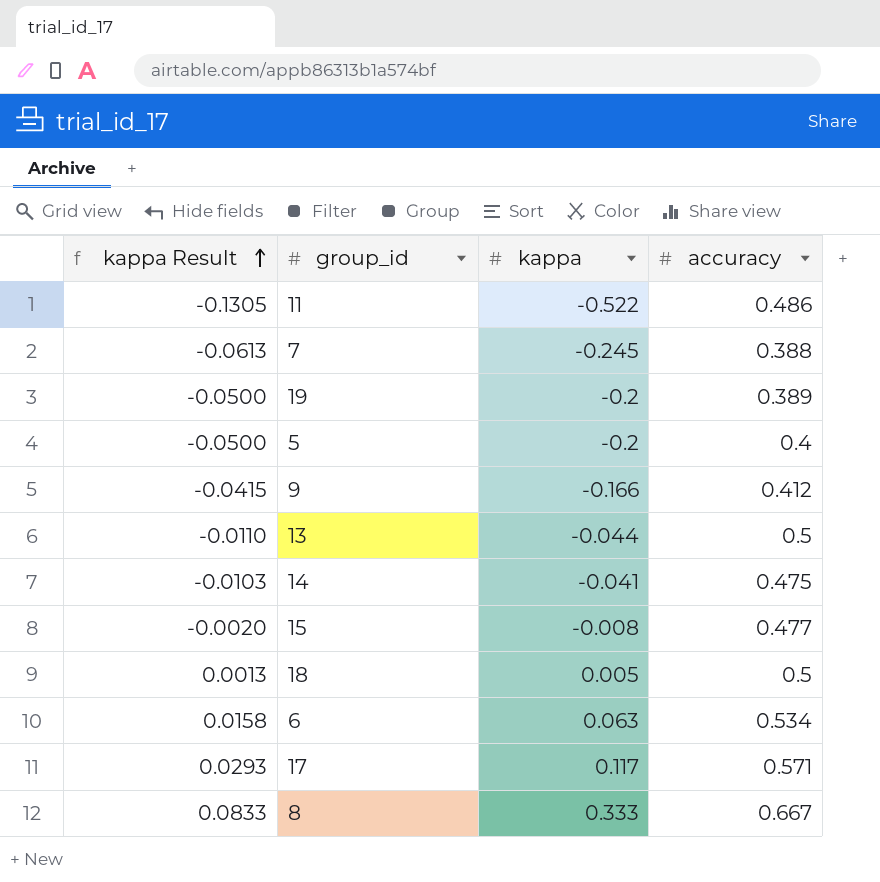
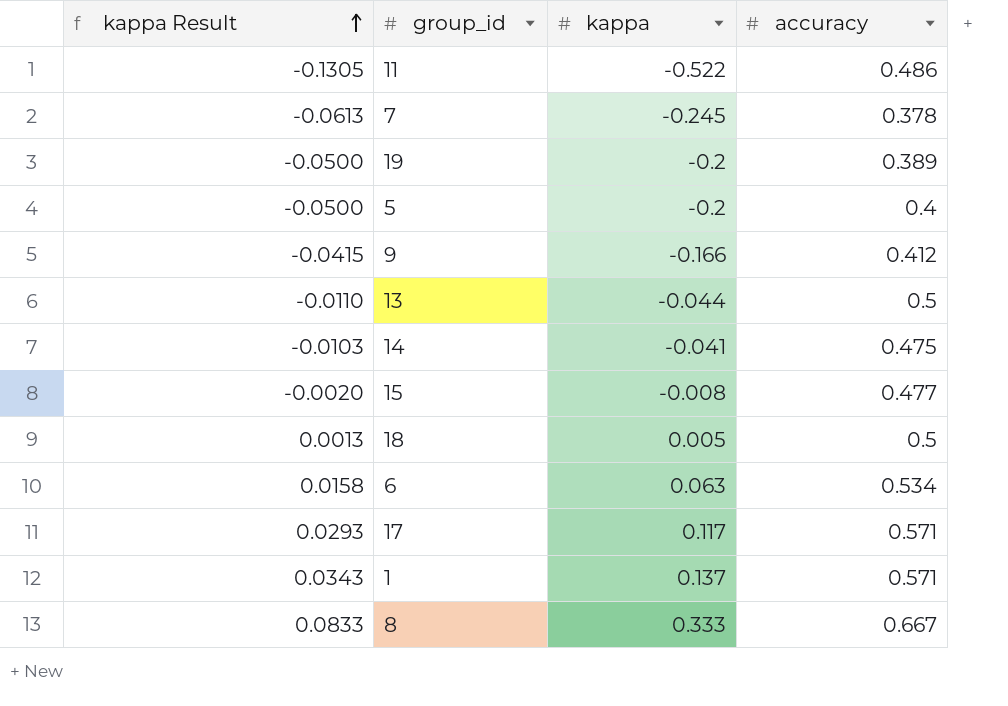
7 | accuracy: 0.388 -> 0.378
row 1: none -> 0.0343 | 0.137 | 0.571

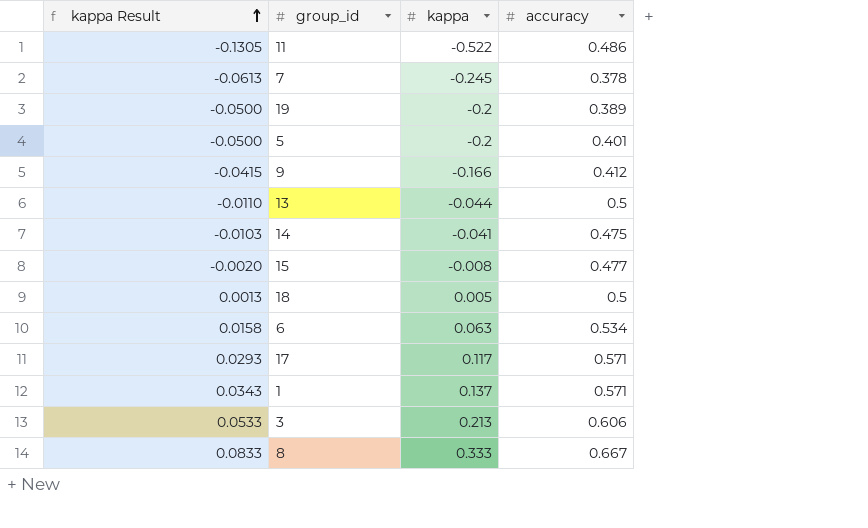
5 | accuracy: 0.4 -> 0.401
row 3: none -> 0.0533 | 0.213 | 0.606

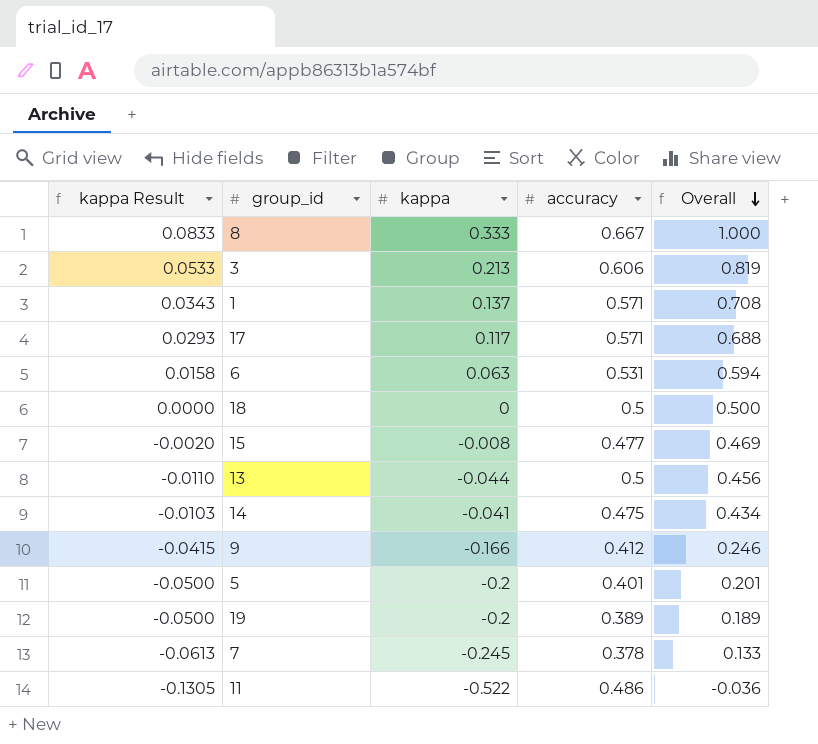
row order: kappa Result ascending -> Overall descending
column Overall | formula: none -> [kappa] + [accuracy]
6 | accuracy: 0.534 -> 0.531
18 | kappa Result: 0.0013 -> 0.0000
18 | kappa: 0.005 -> 0

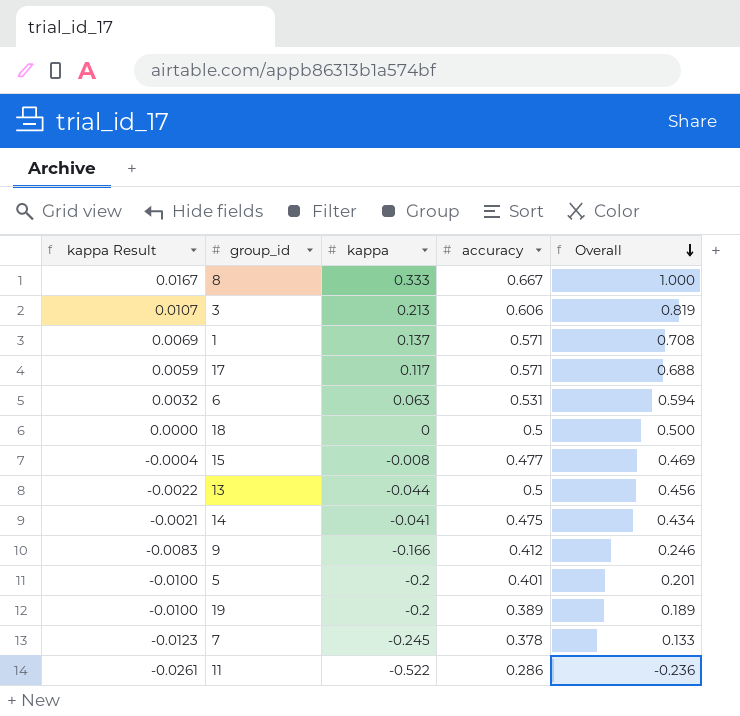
column kappa Result | formula: [kappa] * 0.25 -> [kappa] * 0.05
11 | accuracy: 0.486 -> 0.286
11 | Overall: -0.036 -> -0.236

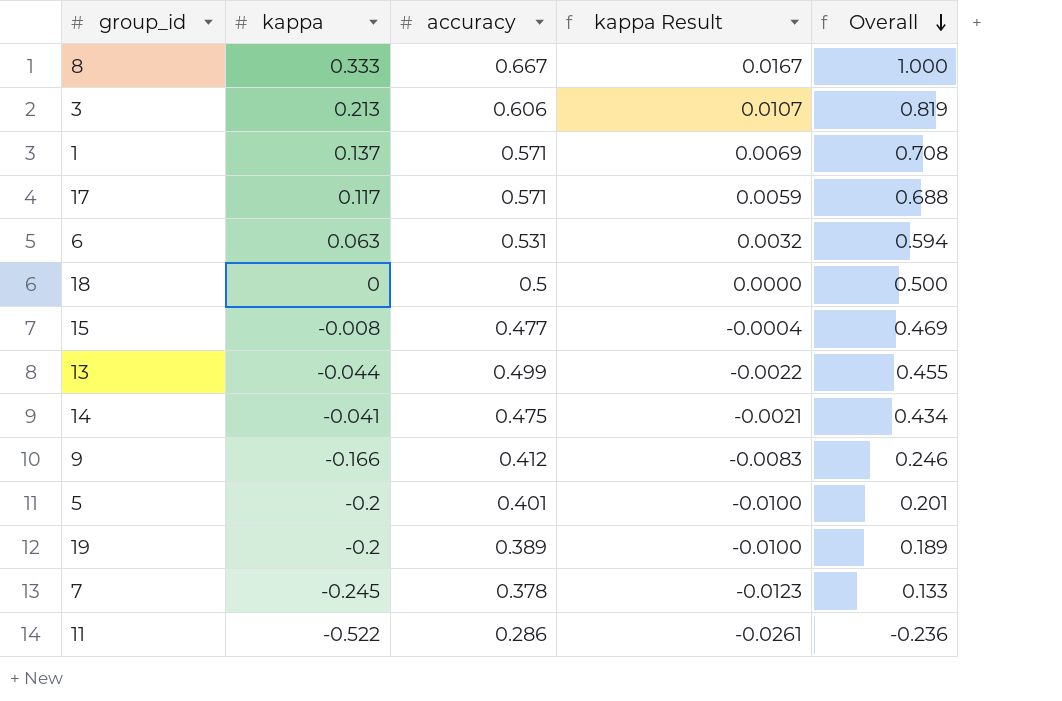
column kappa Result | position: 1 -> 4
13 | accuracy: 0.5 -> 0.499
13 | Overall: 0.456 -> 0.455

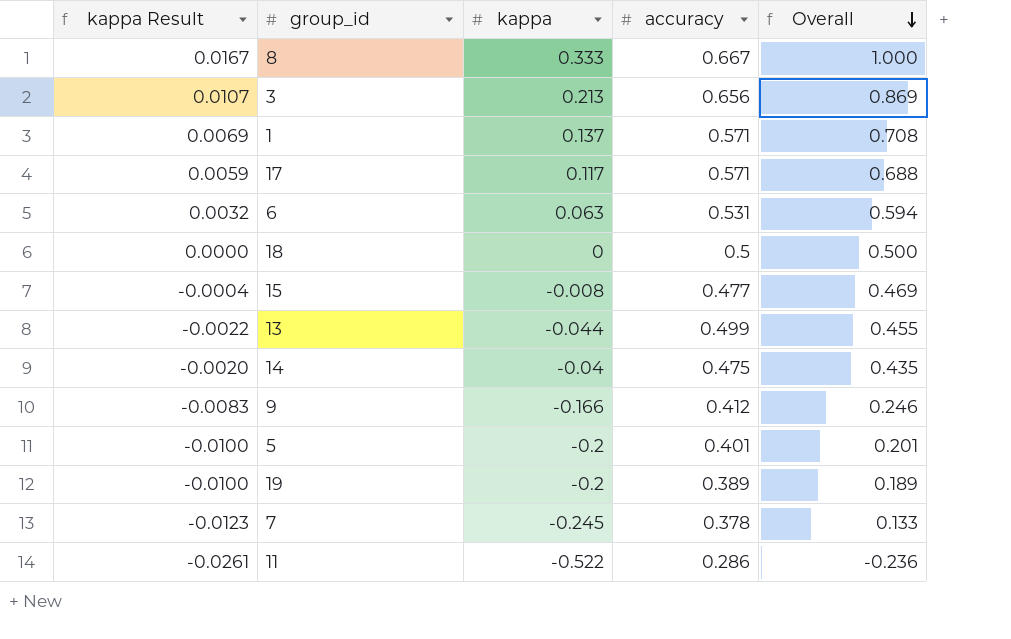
column kappa Result | position: 4 -> 1
3 | accuracy: 0.606 -> 0.656
3 | Overall: 0.819 -> 0.869
14 | kappa Result: -0.0021 -> -0.0020
14 | kappa: -0.041 -> -0.04
14 | Overall: 0.434 -> 0.435

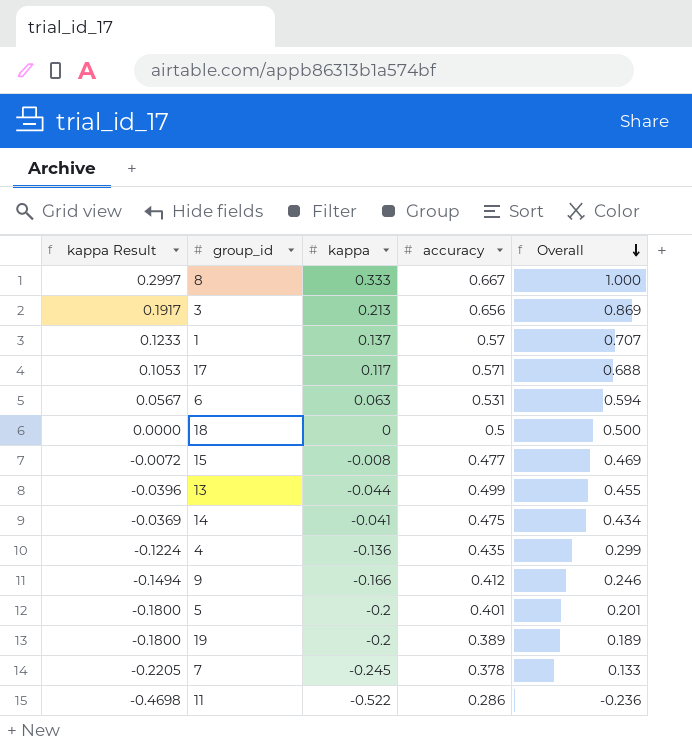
column kappa Result | formula: [kappa] * 0.05 -> [kappa] * 0.9
1 | accuracy: 0.571 -> 0.57
1 | Overall: 0.708 -> 0.707
14 | kappa: -0.04 -> -0.041
14 | Overall: 0.435 -> 0.434
row 4: none -> -0.1224 | -0.136 | 0.435 | 0.299

